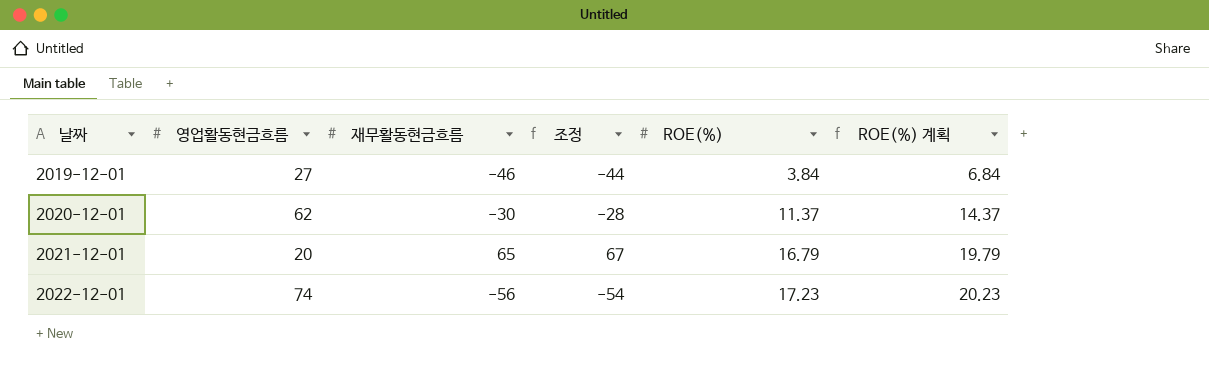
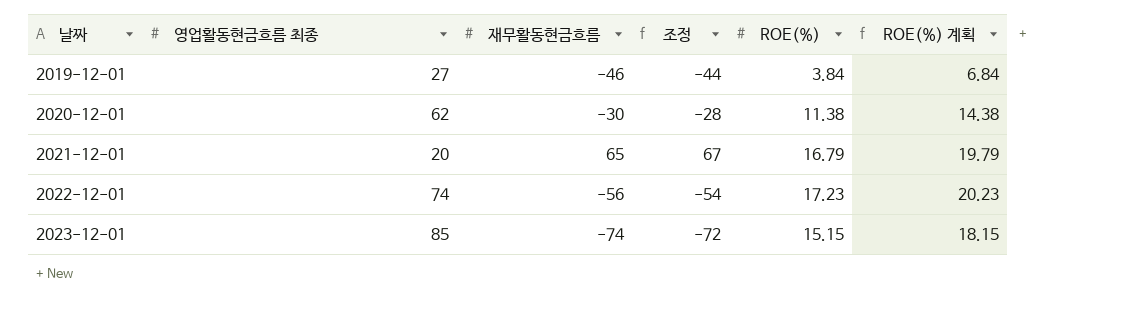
column name: 영업활동현금흐름 -> 영업활동현금흐름 최종
2020-12-01 | ROE(%): 11.37 -> 11.38
2020-12-01 | ROE(%) 계획: 14.37 -> 14.38
row 2023-12-01: none -> 85 | -74 | -72 | 15.15 | 18.15

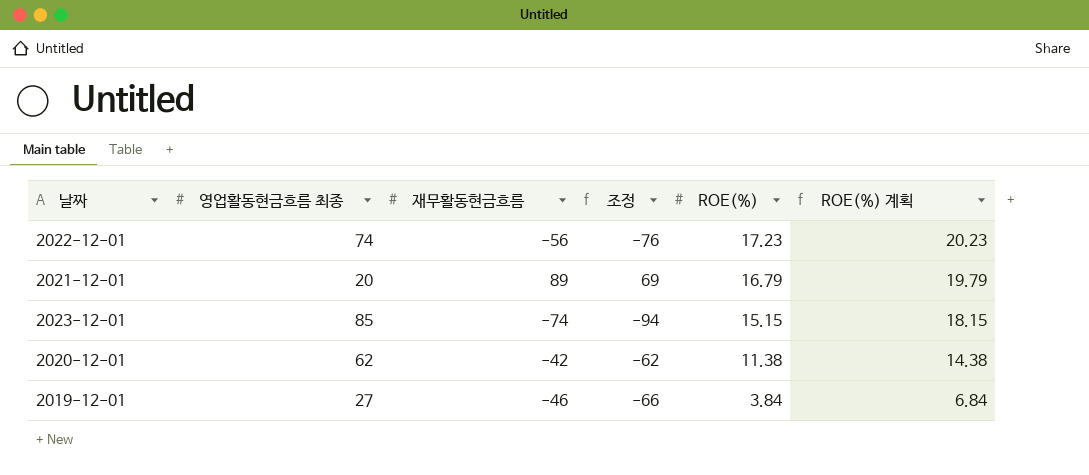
row order: 날짜 ascending -> ROE(%) descending
column 조정 | formula: [재무활동현금흐름] + 2 -> [재무활동현금흐름] - 20
2021-12-01 | 재무활동현금흐름: 65 -> 89
2020-12-01 | 재무활동현금흐름: -30 -> -42

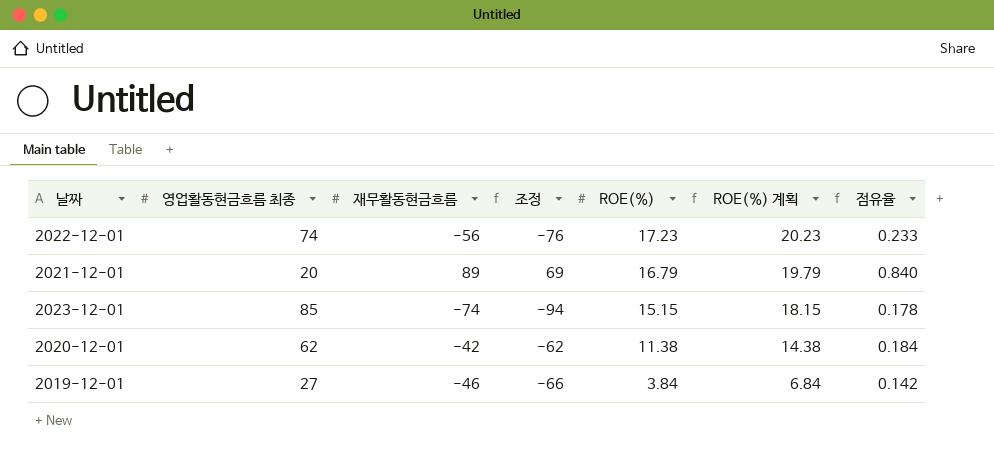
column 점유율 | formula: none -> [ROE(%)] / [영업활동현금흐름 최종]

